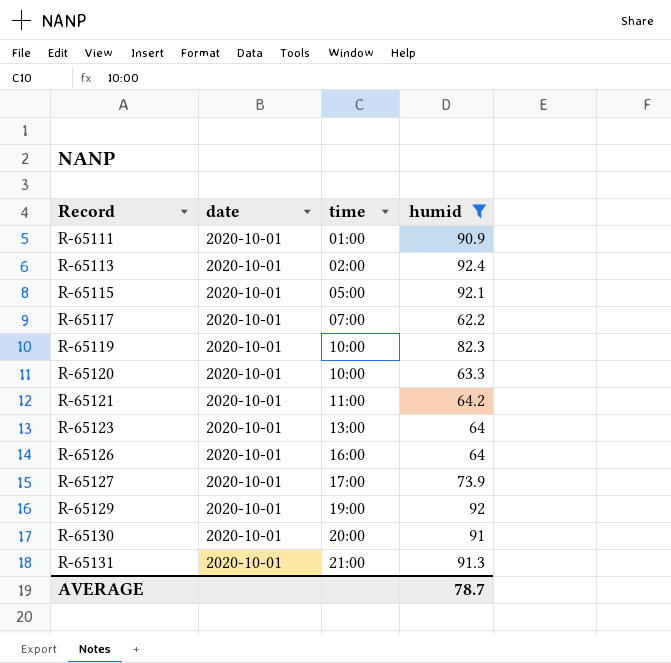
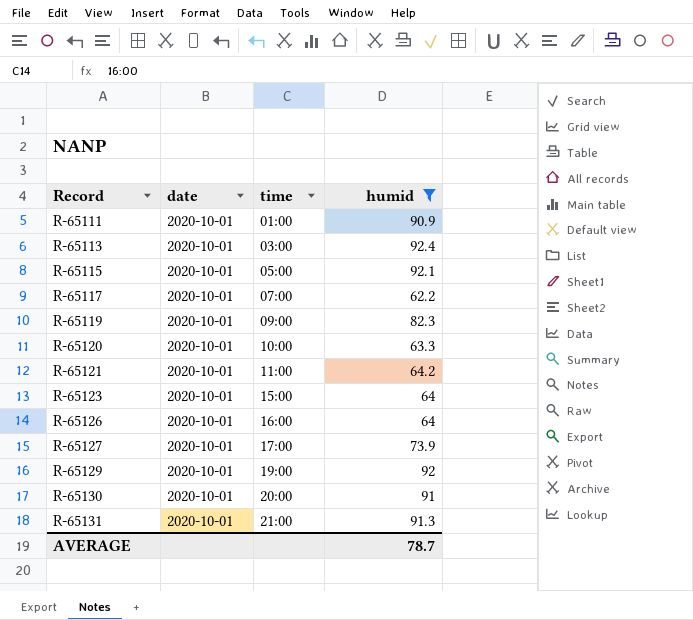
R-65113 | time: 02:00 -> 03:00
R-65119 | time: 10:00 -> 09:00
R-65123 | time: 13:00 -> 15:00

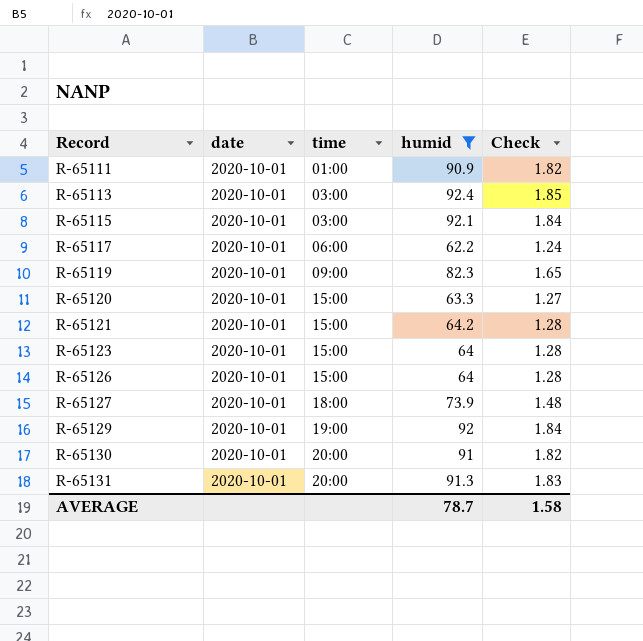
column Check | formula: none -> [humid] * 0.02
R-65115 | time: 05:00 -> 03:00
R-65117 | time: 07:00 -> 06:00
R-65120 | time: 10:00 -> 15:00
R-65121 | time: 11:00 -> 15:00
R-65126 | time: 16:00 -> 15:00
R-65127 | time: 17:00 -> 18:00
R-65131 | time: 21:00 -> 20:00

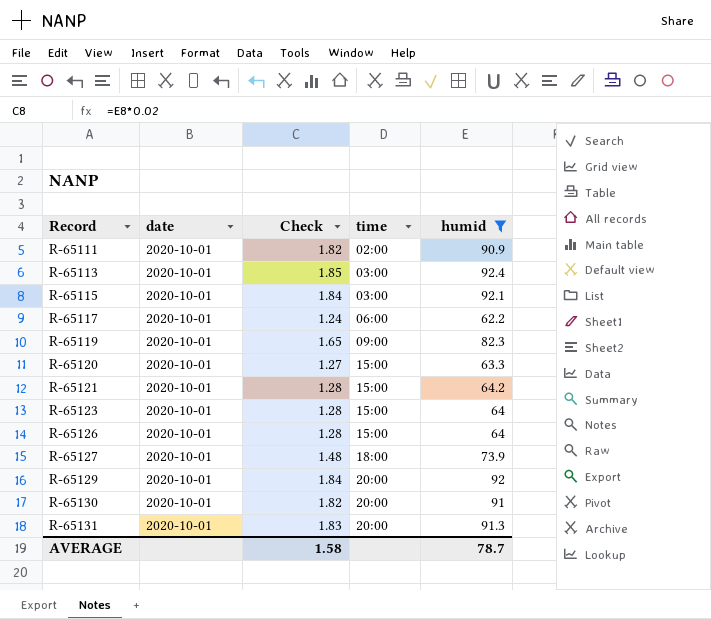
column Check | position: 5 -> 3
R-65111 | time: 01:00 -> 02:00
R-65129 | time: 19:00 -> 20:00

